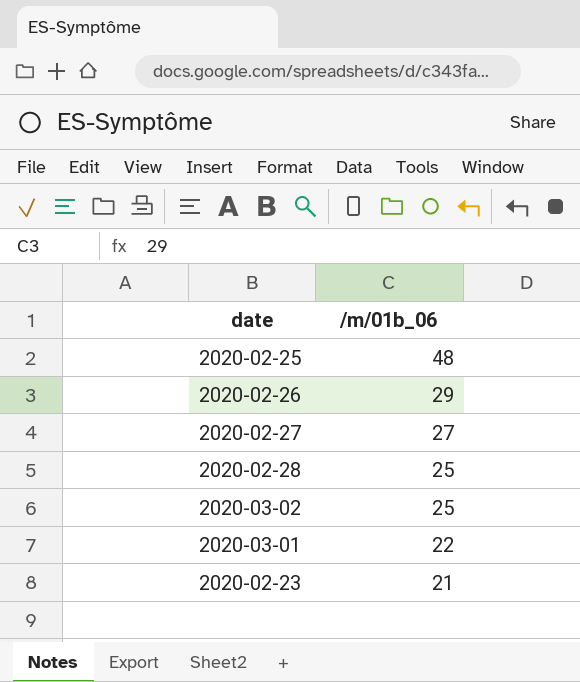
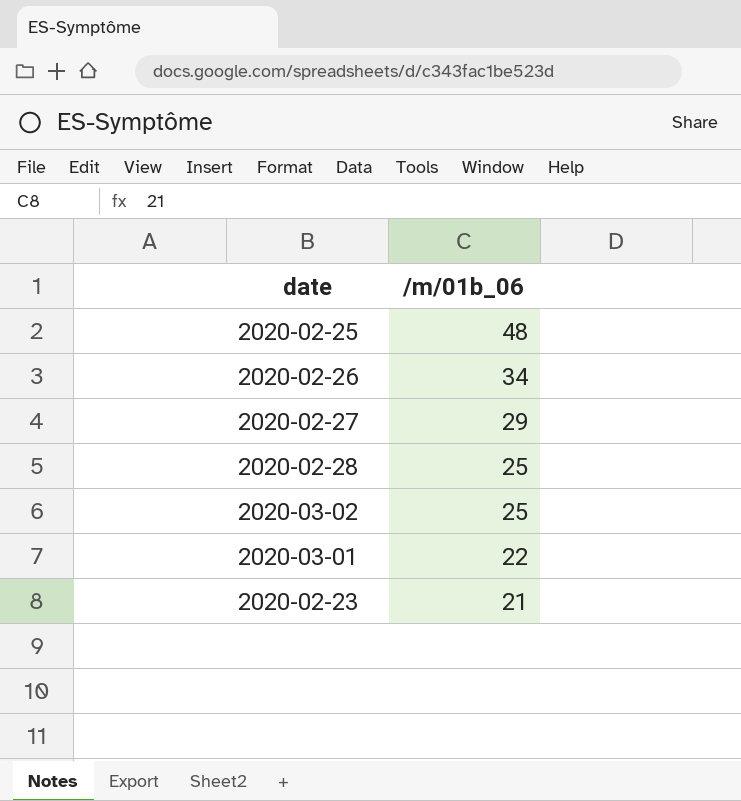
2020-02-26 | /m/01b_06: 29 -> 34
2020-02-27 | /m/01b_06: 27 -> 29

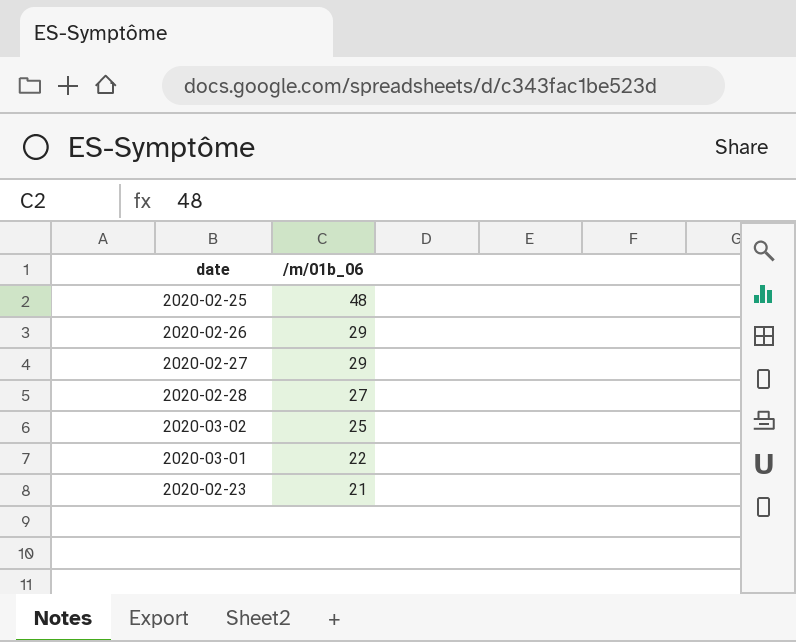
2020-02-26 | /m/01b_06: 34 -> 29
2020-02-28 | /m/01b_06: 25 -> 27

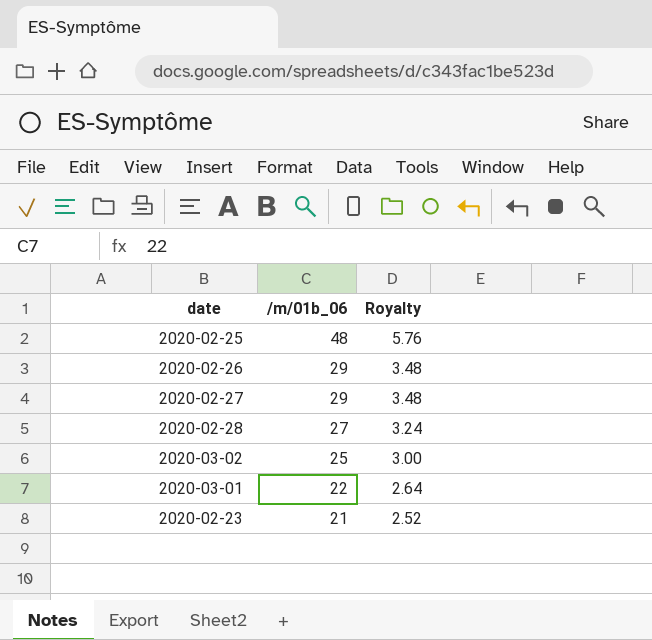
column Royalty | formula: none -> [/m/01b_06] * 0.12

